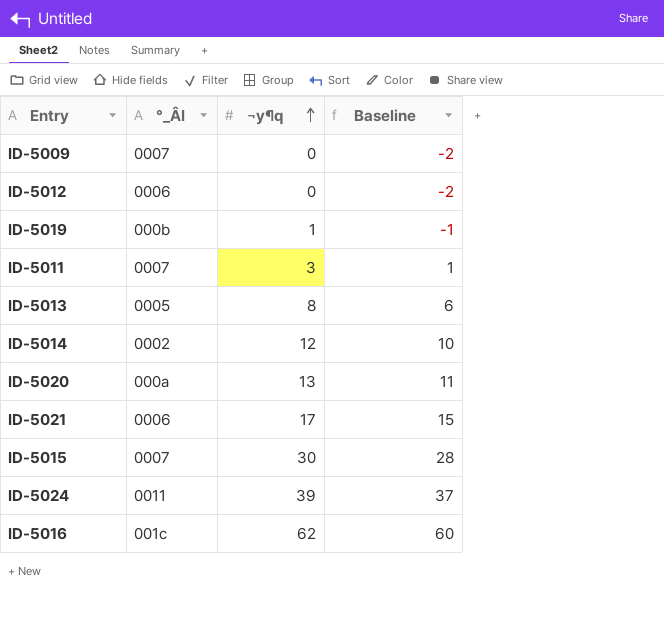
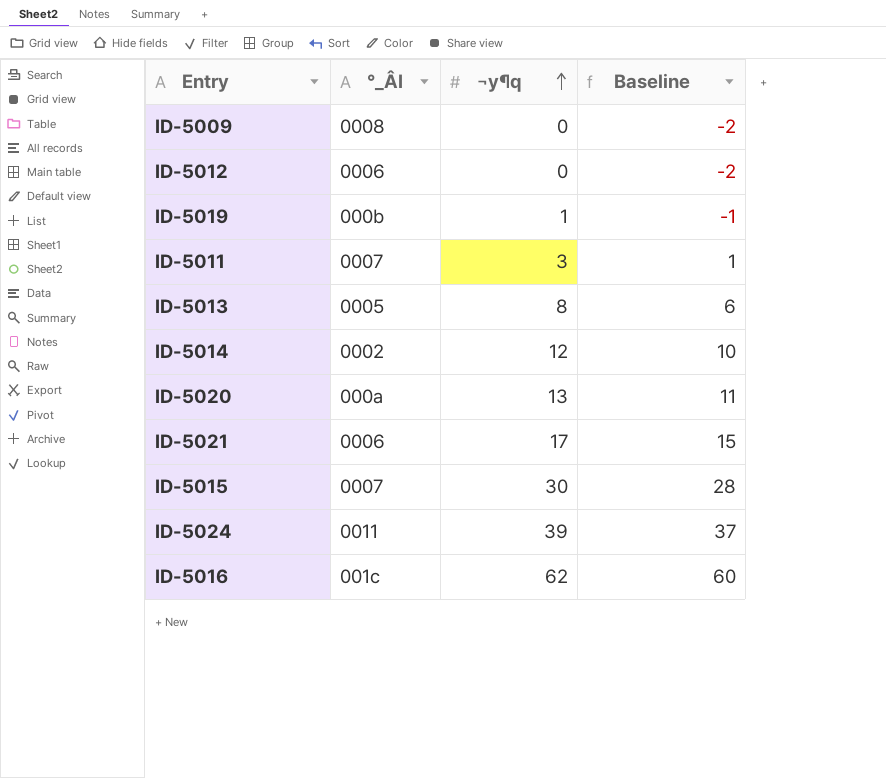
ID-5009 | °_ÂI: 0007 -> 0008

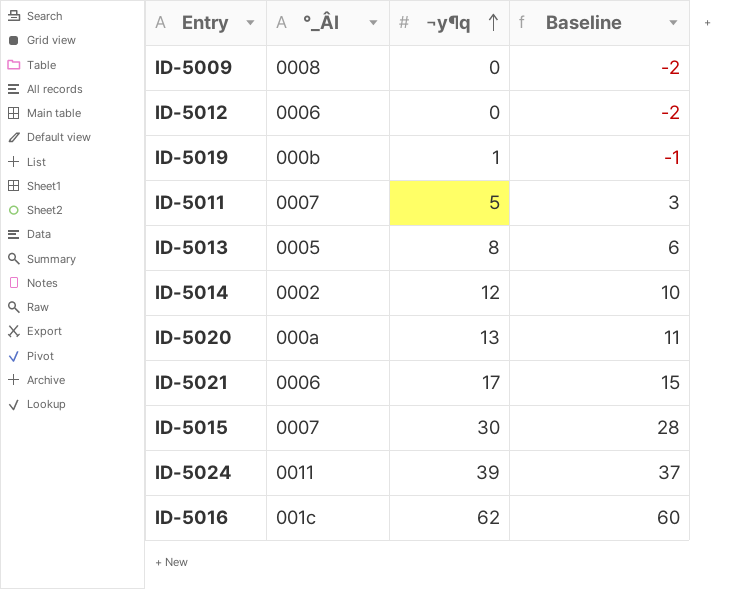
ID-5011 | ¬y¶q: 3 -> 5
ID-5011 | Baseline: 1 -> 3

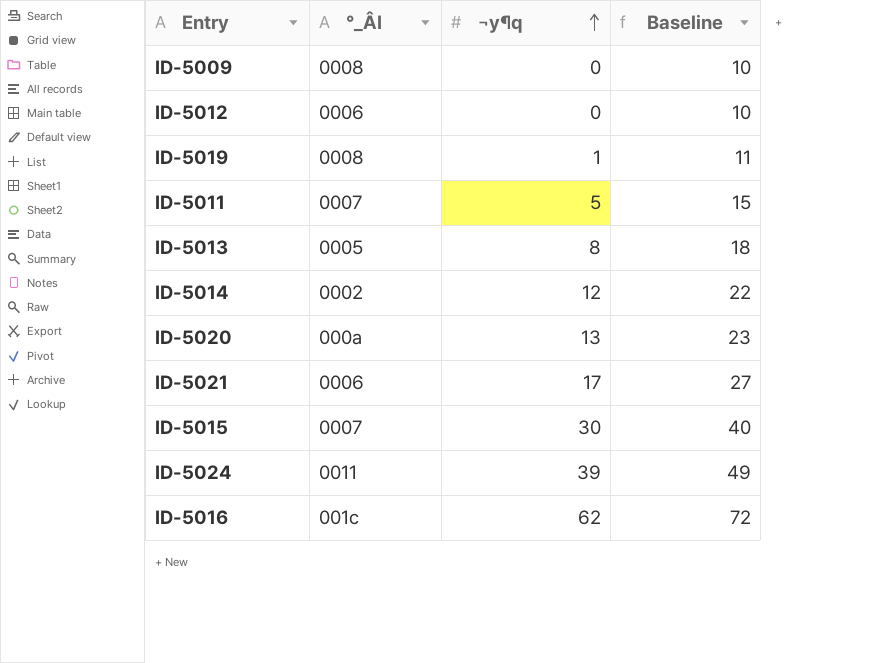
column Baseline | formula: [¬y¶q] - 2 -> [¬y¶q] + 10
ID-5019 | °_ÂI: 000b -> 0008

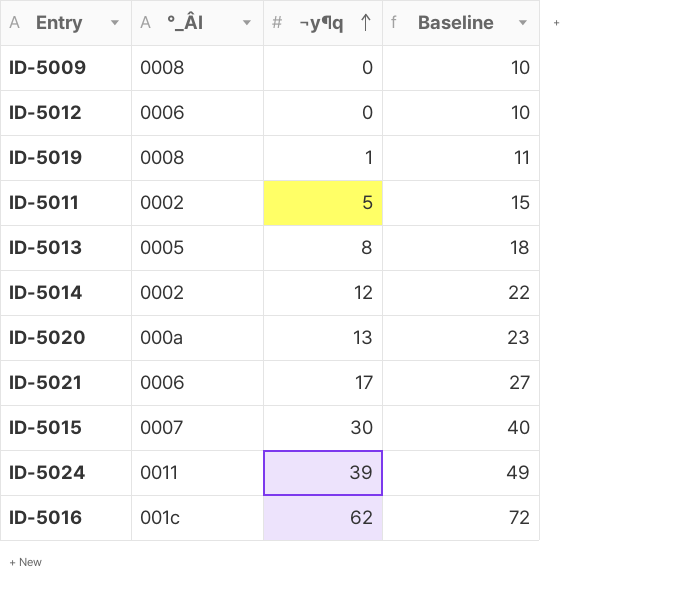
ID-5011 | °_ÂI: 0007 -> 0002

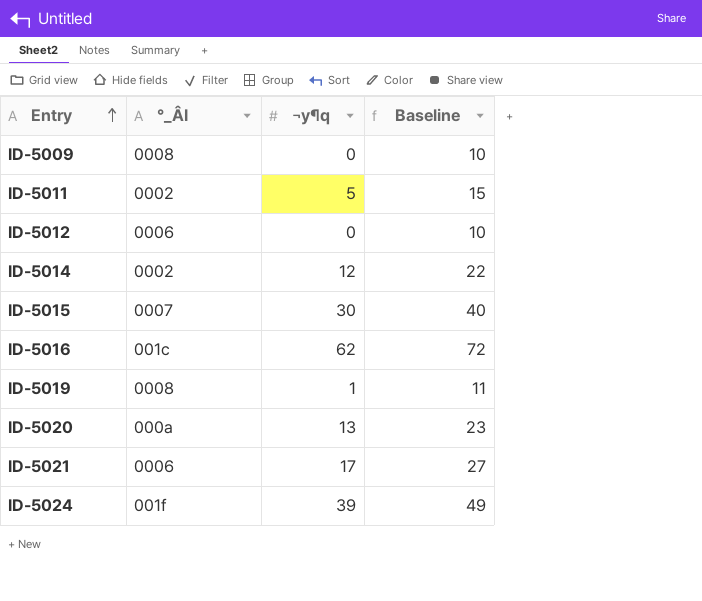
row order: ¬y¶q ascending -> Entry ascending
row ID-5013: 0005 | 8 | 18 -> none
ID-5024 | °_ÂI: 0011 -> 001f

